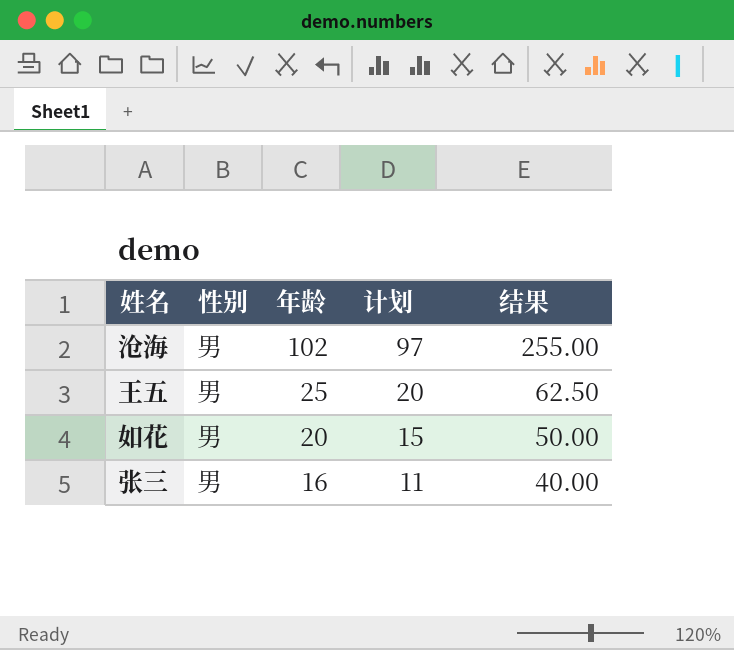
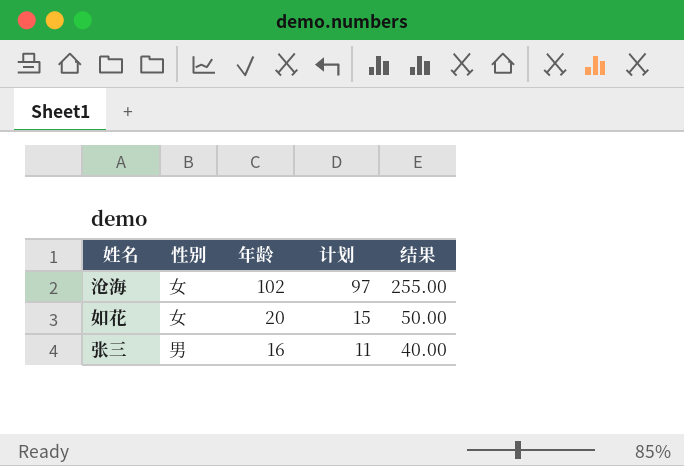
row 王五: 男 | 25 | 20 | 62.50 -> none
沧海 | 性别: 男 -> 女
如花 | 性别: 男 -> 女

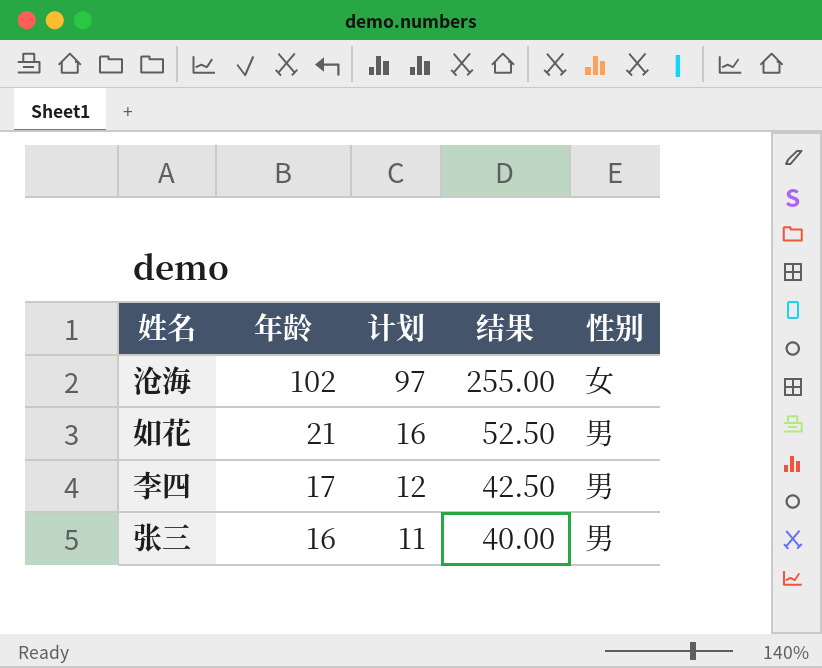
column 性别 | position: 2 -> 5
如花 | 年龄: 20 -> 21
如花 | 计划: 15 -> 16
如花 | 结果: 50.00 -> 52.50
如花 | 性别: 女 -> 男
row 李四: none -> 17 | 12 | 42.50 | 男

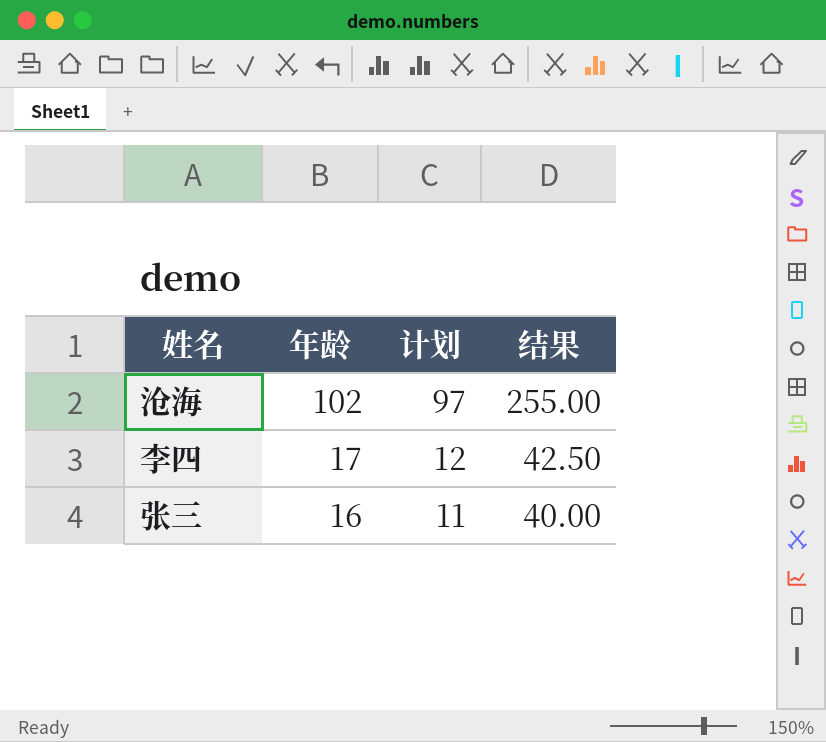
column 性别 | position: 5 -> none
row 如花: 21 | 16 | 52.50 | 男 -> none

